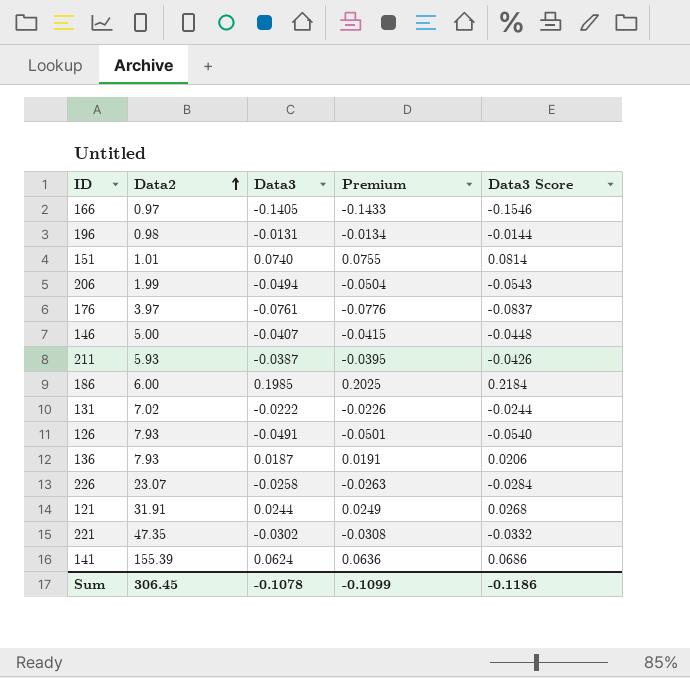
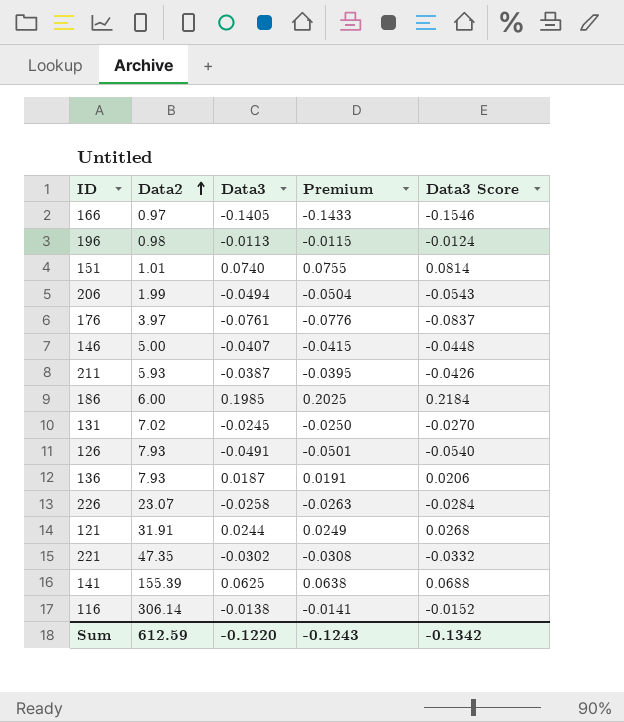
196 | Data3: -0.0131 -> -0.0113
196 | Premium: -0.0134 -> -0.0115
196 | Data3 Score: -0.0144 -> -0.0124
131 | Data3: -0.0222 -> -0.0245
131 | Premium: -0.0226 -> -0.0250
131 | Data3 Score: -0.0244 -> -0.0270
141 | Data3: 0.0624 -> 0.0625
141 | Premium: 0.0636 -> 0.0638
141 | Data3 Score: 0.0686 -> 0.0688
row 116: none -> 306.14 | -0.0138 | -0.0141 | -0.0152
Sum | Data2: 306.45 -> 612.59
Sum | Data3: -0.1078 -> -0.1220
Sum | Premium: -0.1099 -> -0.1243
Sum | Data3 Score: -0.1186 -> -0.1342

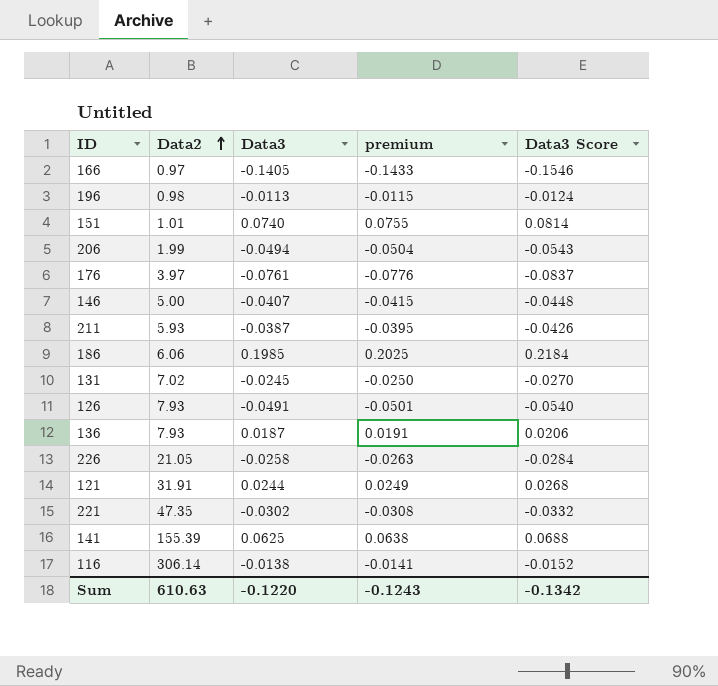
column name: Premium -> premium
186 | Data2: 6.00 -> 6.06
226 | Data2: 23.07 -> 21.05
Sum | Data2: 612.59 -> 610.63

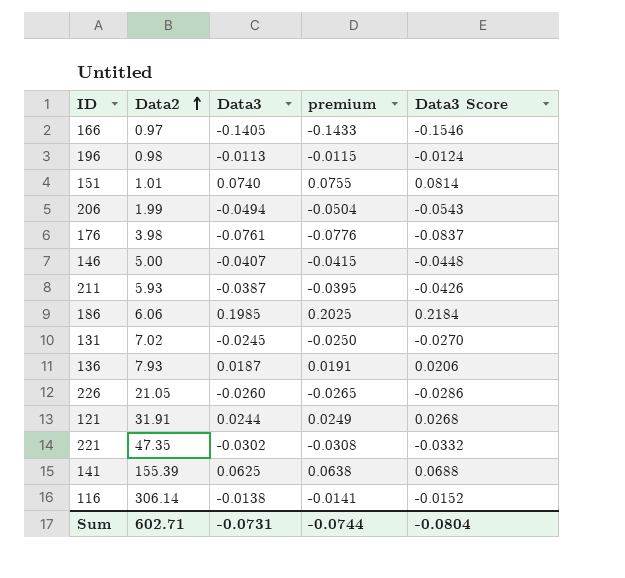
row 126: 7.93 | -0.0491 | -0.0501 | -0.0540 -> none
176 | Data2: 3.97 -> 3.98
226 | Data3: -0.0258 -> -0.0260
226 | premium: -0.0263 -> -0.0265
226 | Data3 Score: -0.0284 -> -0.0286
Sum | Data2: 610.63 -> 602.71
Sum | Data3: -0.1220 -> -0.0731
Sum | premium: -0.1243 -> -0.0744
Sum | Data3 Score: -0.1342 -> -0.0804

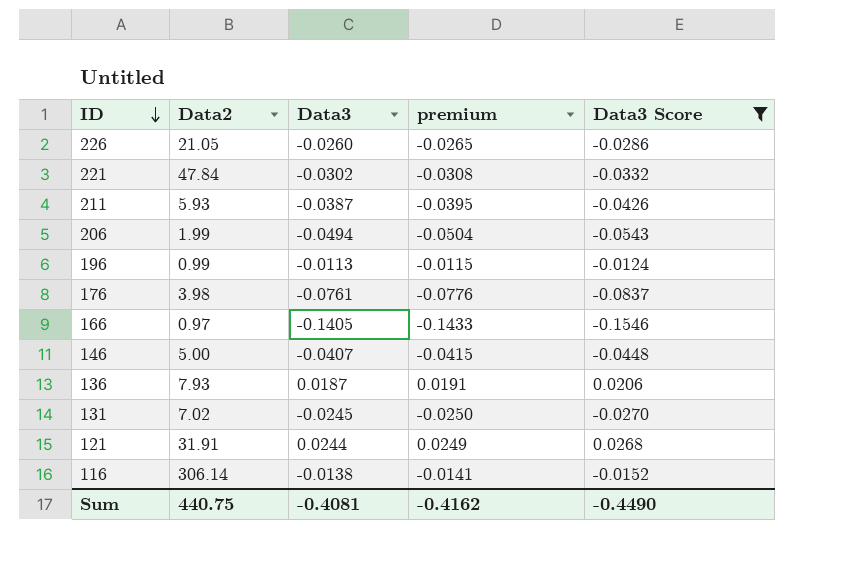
filter: none -> Data3 Score <= 0.0268
row order: Data2 ascending -> ID descending
221 | Data2: 47.35 -> 47.84
196 | Data2: 0.98 -> 0.99
Sum | Data2: 602.71 -> 440.75
Sum | Data3: -0.0731 -> -0.4081
Sum | premium: -0.0744 -> -0.4162
Sum | Data3 Score: -0.0804 -> -0.4490

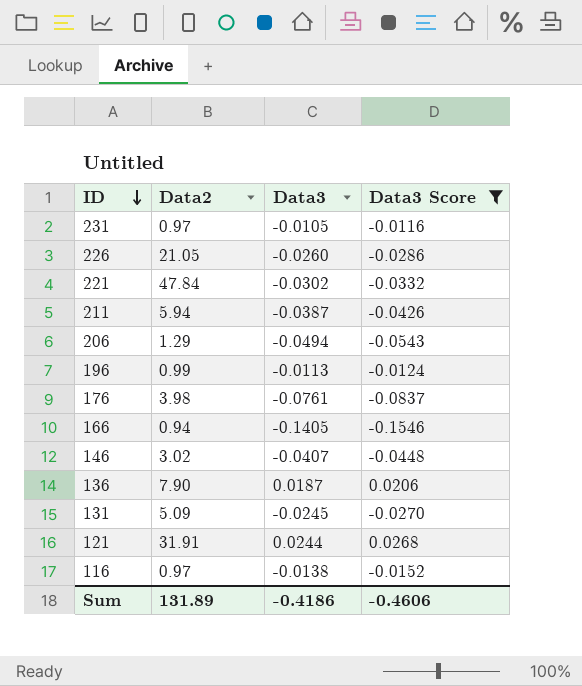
column premium | formula: [Data3] * 1.02 -> none
row 231: none -> 0.97 | -0.0105 | -0.0116
211 | Data2: 5.93 -> 5.94
206 | Data2: 1.99 -> 1.29
166 | Data2: 0.97 -> 0.94
146 | Data2: 5.00 -> 3.02
136 | Data2: 7.93 -> 7.90
131 | Data2: 7.02 -> 5.09
116 | Data2: 306.14 -> 0.97
Sum | Data2: 440.75 -> 131.89
Sum | Data3: -0.4081 -> -0.4186
Sum | Data3 Score: -0.4490 -> -0.4606

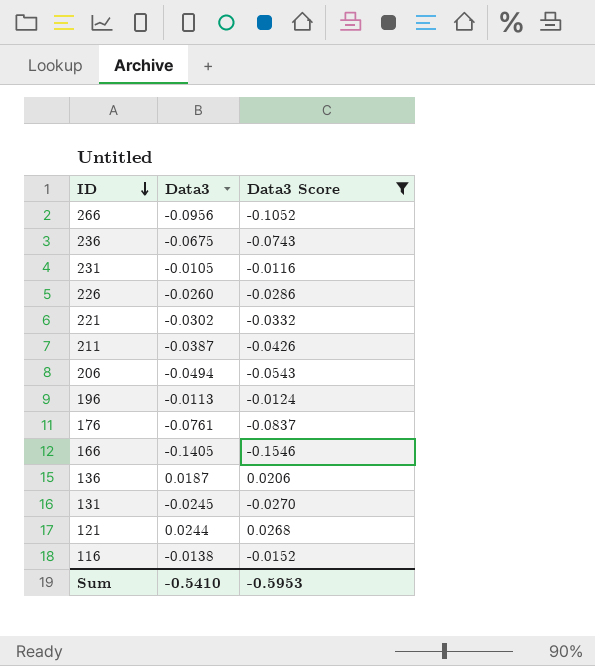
column Data2 | position: 2 -> none
row 146: 3.02 | -0.0407 | -0.0448 -> none
row 266: none -> -0.0956 | -0.1052
row 236: none -> -0.0675 | -0.0743
Sum | Data3: -0.4186 -> -0.5410
Sum | Data3 Score: -0.4606 -> -0.5953

